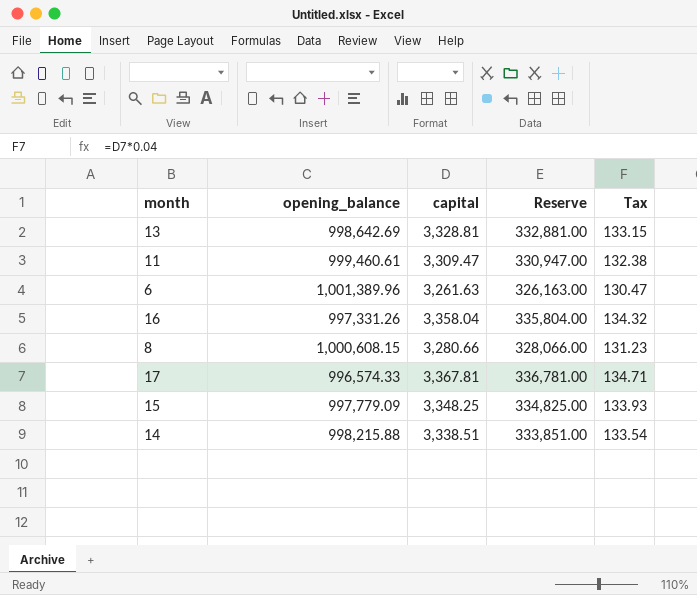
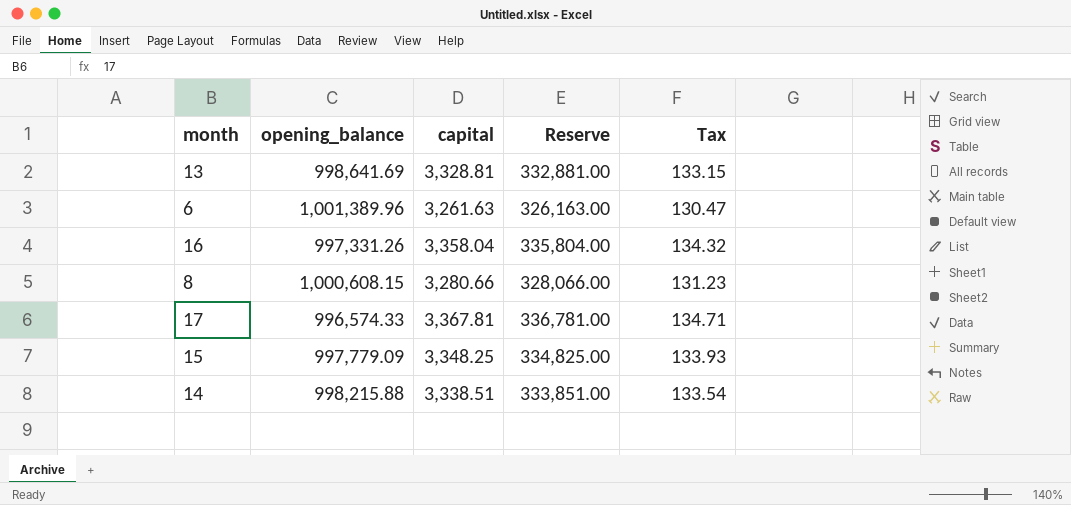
row 11: 999,460.61 | 3,309.47 | 330,947.00 | 132.38 -> none
13 | opening_balance: 998,642.69 -> 998,641.69

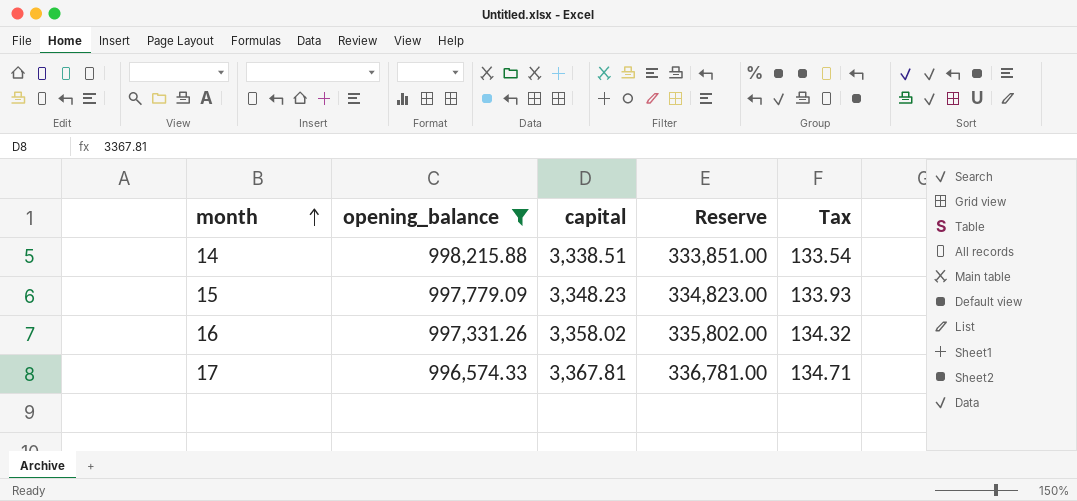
filter: none -> opening_balance <= 998,215.88
row order: none -> month ascending
15 | capital: 3,348.25 -> 3,348.23
15 | Reserve: 334,825.00 -> 334,823.00
16 | capital: 3,358.04 -> 3,358.02
16 | Reserve: 335,804.00 -> 335,802.00

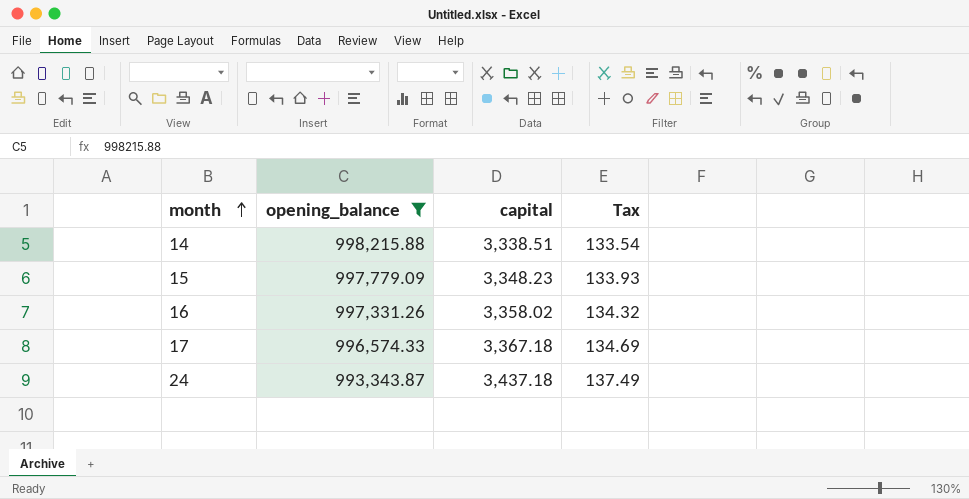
column Reserve | formula: [capital] * 100 -> none
17 | capital: 3,367.81 -> 3,367.18
17 | Tax: 134.71 -> 134.69
row 24: none -> 993,343.87 | 3,437.18 | 137.49

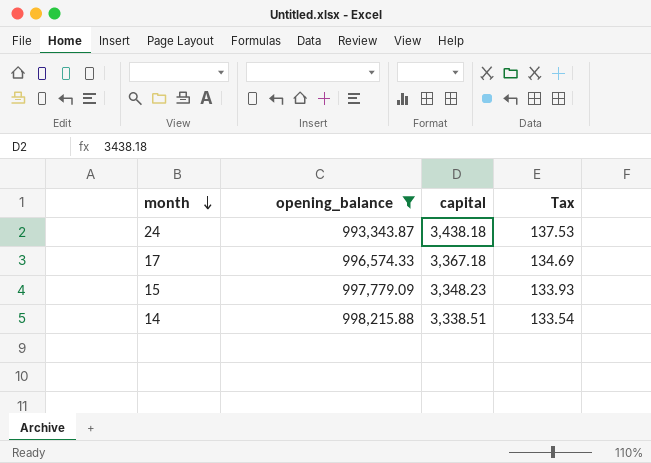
row order: month ascending -> month descending
row 16: 997,331.26 | 3,358.02 | 134.32 -> none
24 | capital: 3,437.18 -> 3,438.18
24 | Tax: 137.49 -> 137.53

